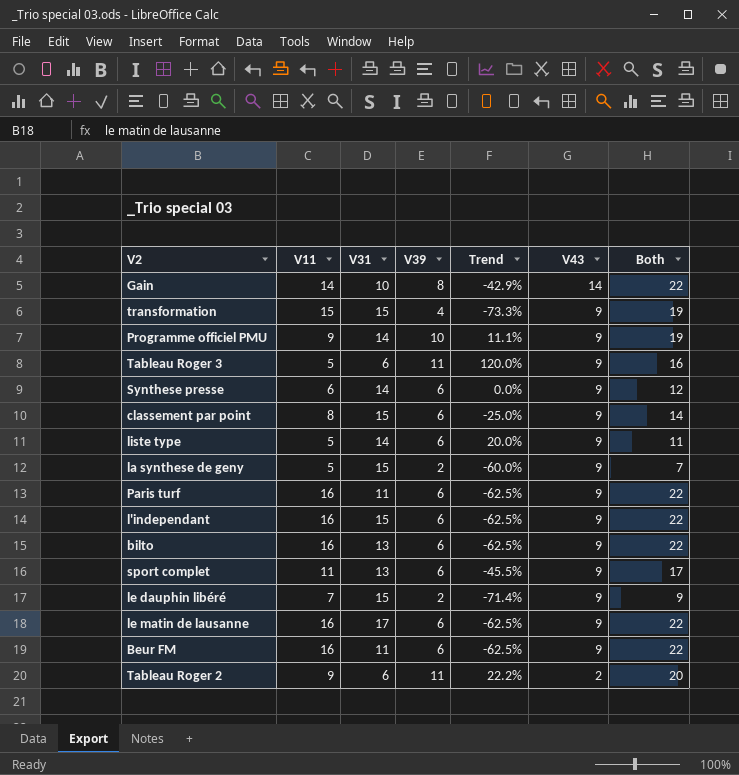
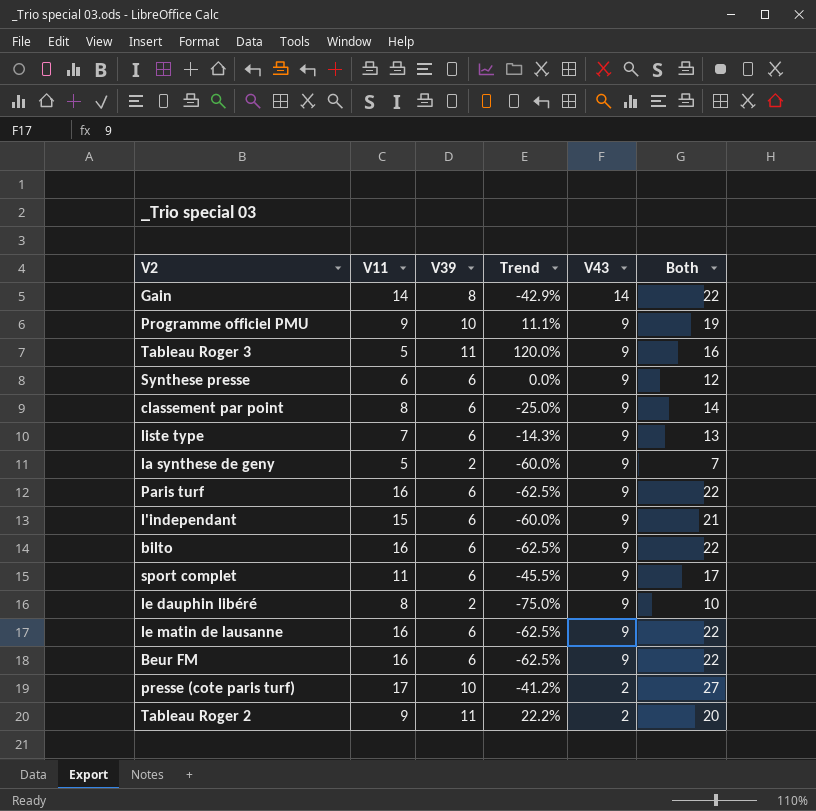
column V31 | position: 3 -> none
row transformation: 15 | 15 | 4 | -73.3% | 9 | 19 -> none
liste type | V11: 5 -> 7
liste type | Trend: 20.0% -> -14.3%
liste type | Both: 11 -> 13
l'independant | V11: 16 -> 15
l'independant | Trend: -62.5% -> -60.0%
l'independant | Both: 22 -> 21
le dauphin libéré | V11: 7 -> 8
le dauphin libéré | Trend: -71.4% -> -75.0%
le dauphin libéré | Both: 9 -> 10
row presse (cote paris turf): none -> 17 | 10 | -41.2% | 2 | 27

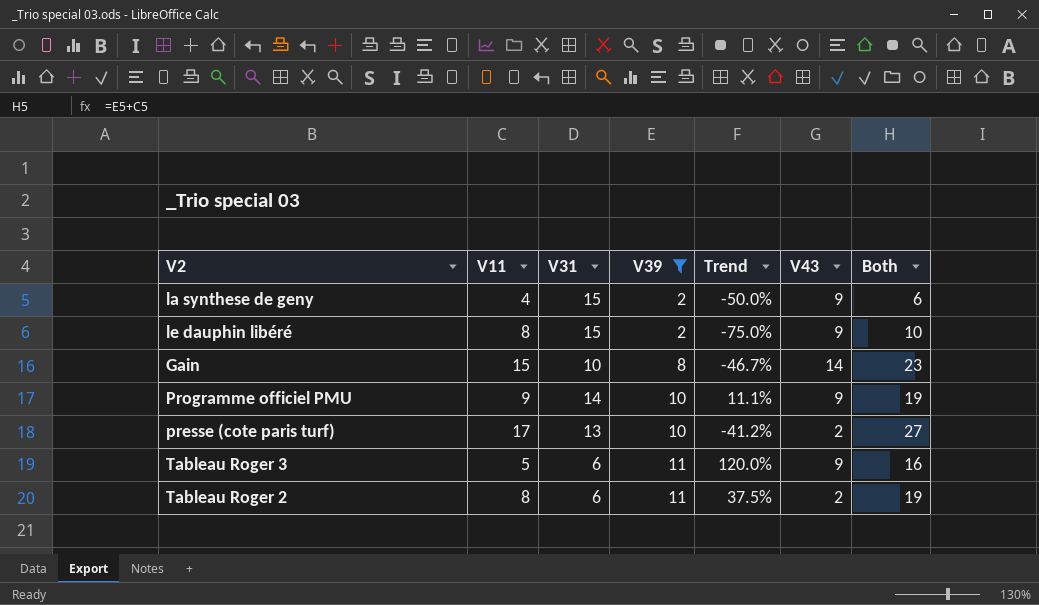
filter: none -> V39 != 6
row order: V43 descending -> V39 ascending
column V31 | position: none -> 3
la synthese de geny | V11: 5 -> 4
la synthese de geny | Trend: -60.0% -> -50.0%
la synthese de geny | Both: 7 -> 6
Gain | V11: 14 -> 15
Gain | Trend: -42.9% -> -46.7%
Gain | Both: 22 -> 23
Tableau Roger 2 | V11: 9 -> 8
Tableau Roger 2 | Trend: 22.2% -> 37.5%
Tableau Roger 2 | Both: 20 -> 19

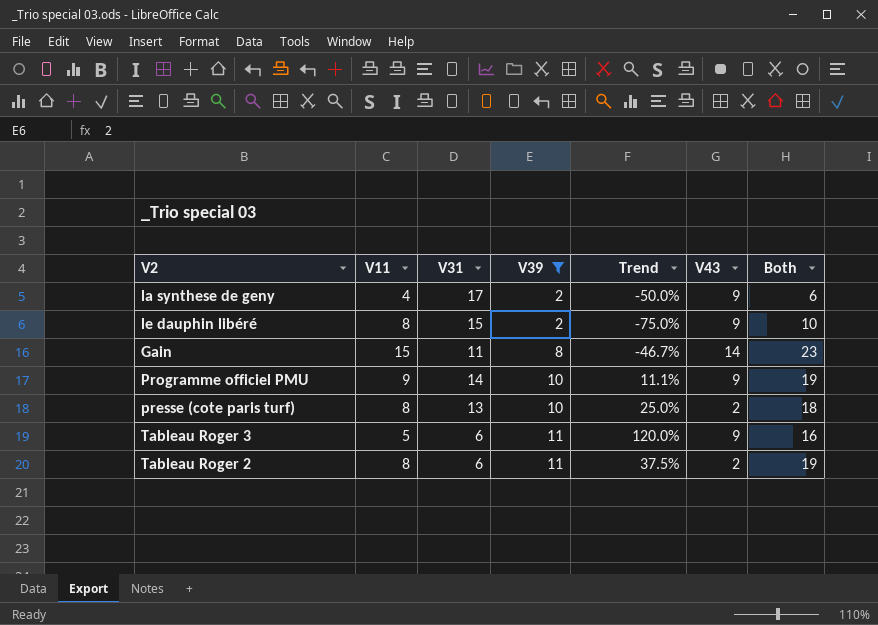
la synthese de geny | V31: 15 -> 17
Gain | V31: 10 -> 11
presse (cote paris turf) | V11: 17 -> 8
presse (cote paris turf) | Trend: -41.2% -> 25.0%
presse (cote paris turf) | Both: 27 -> 18

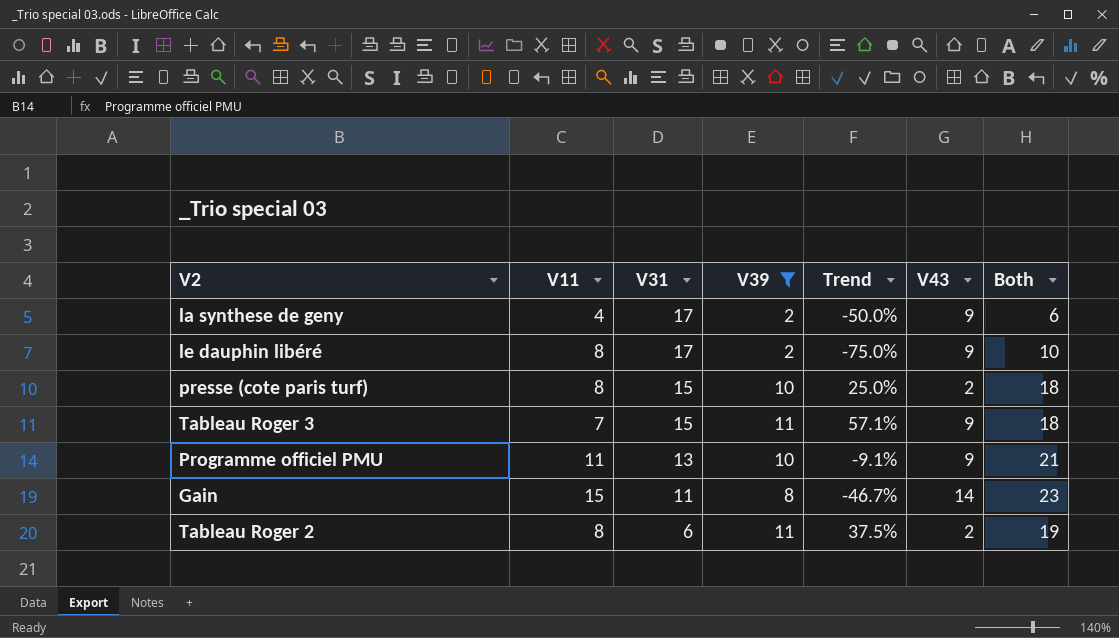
row order: V39 ascending -> V31 descending
le dauphin libéré | V31: 15 -> 17
presse (cote paris turf) | V31: 13 -> 15
Tableau Roger 3 | V11: 5 -> 7
Tableau Roger 3 | V31: 6 -> 15
Tableau Roger 3 | Trend: 120.0% -> 57.1%
Tableau Roger 3 | Both: 16 -> 18
Programme officiel PMU | V11: 9 -> 11
Programme officiel PMU | V31: 14 -> 13
Programme officiel PMU | Trend: 11.1% -> -9.1%
Programme officiel PMU | Both: 19 -> 21

